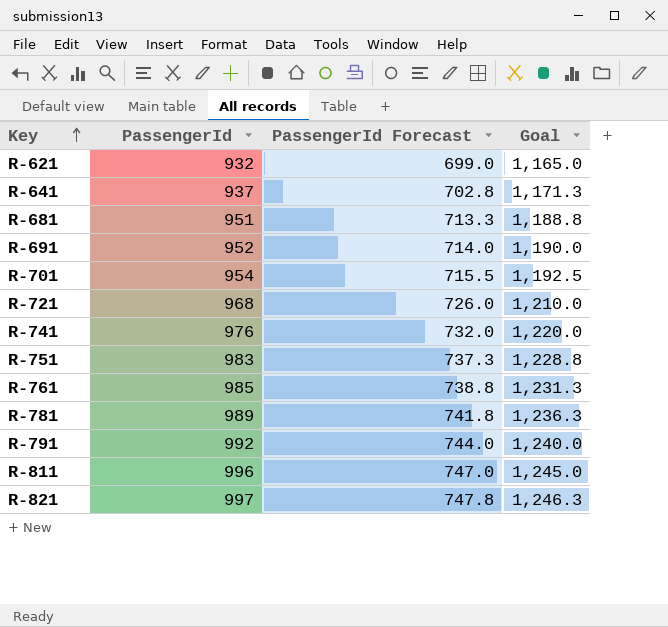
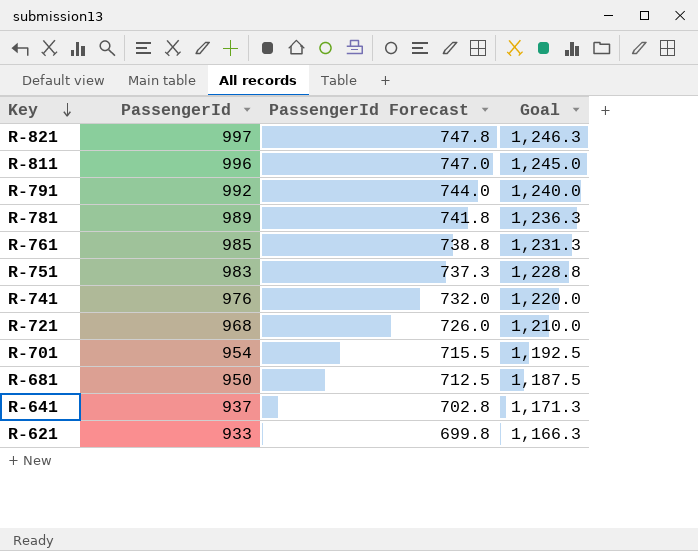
row order: Key ascending -> Key descending
row R-691: 952 | 714.0 | 1,190.0 -> none
R-681 | PassengerId: 951 -> 950
R-681 | PassengerId Forecast: 713.3 -> 712.5
R-681 | Goal: 1,188.8 -> 1,187.5
R-621 | PassengerId: 932 -> 933
R-621 | PassengerId Forecast: 699.0 -> 699.8
R-621 | Goal: 1,165.0 -> 1,166.3

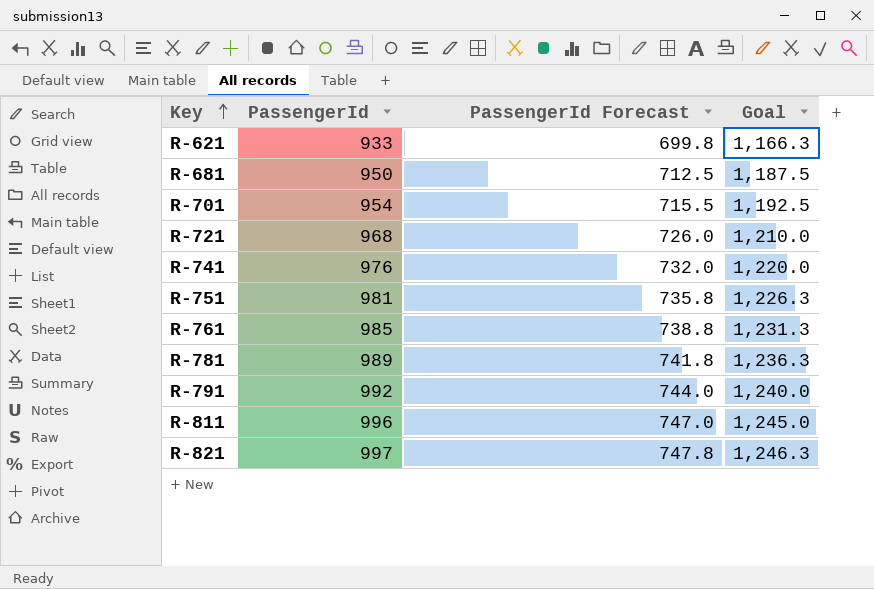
row order: Key descending -> Key ascending
row R-641: 937 | 702.8 | 1,171.3 -> none
R-751 | PassengerId: 983 -> 981
R-751 | PassengerId Forecast: 737.3 -> 735.8
R-751 | Goal: 1,228.8 -> 1,226.3

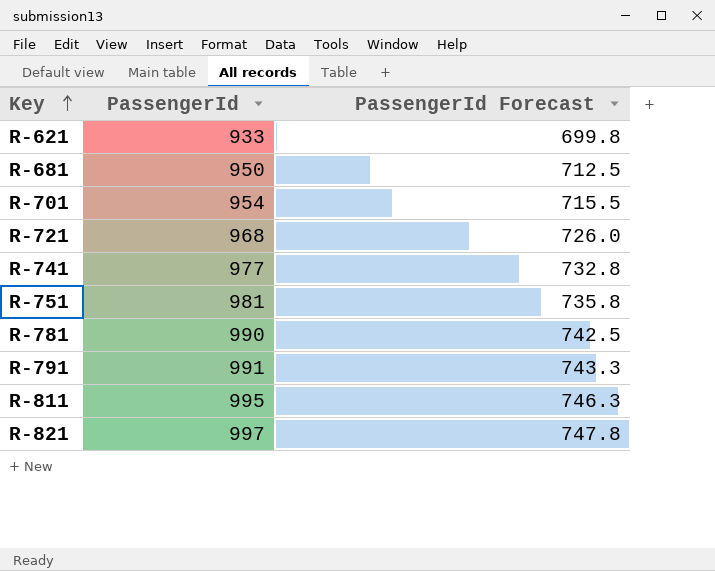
column Goal | formula: [PassengerId] * 1.25 -> none
row R-761: 985 | 738.8 | 1,231.3 -> none
R-741 | PassengerId: 976 -> 977
R-741 | PassengerId Forecast: 732.0 -> 732.8
R-781 | PassengerId: 989 -> 990
R-781 | PassengerId Forecast: 741.8 -> 742.5
R-791 | PassengerId: 992 -> 991
R-791 | PassengerId Forecast: 744.0 -> 743.3
R-811 | PassengerId: 996 -> 995
R-811 | PassengerId Forecast: 747.0 -> 746.3

